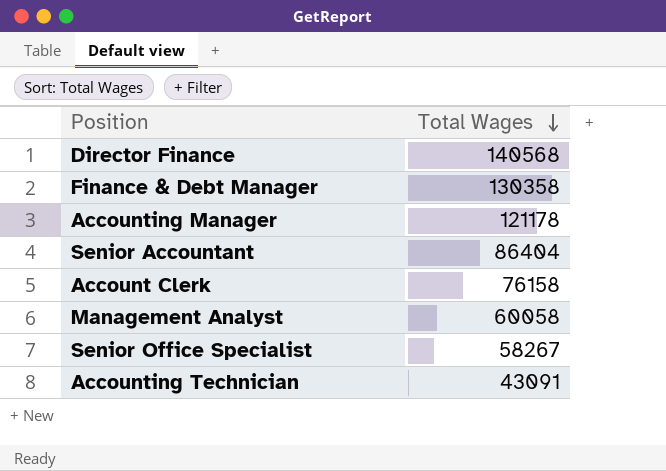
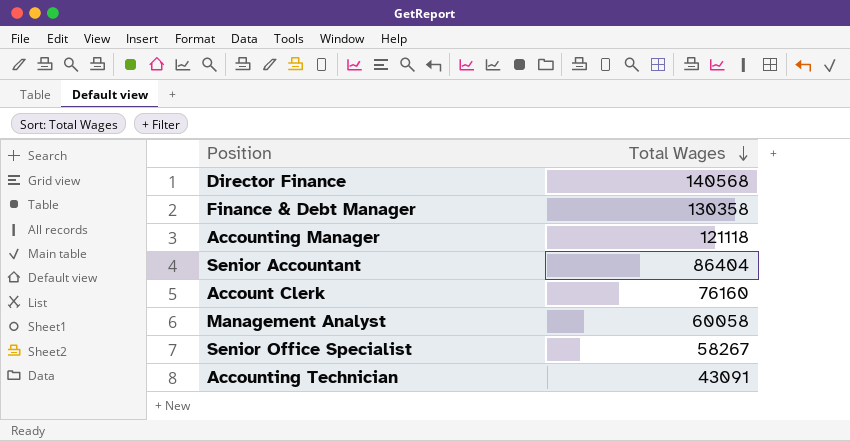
Accounting Manager | Total Wages: 121178 -> 121118
Account Clerk | Total Wages: 76158 -> 76160

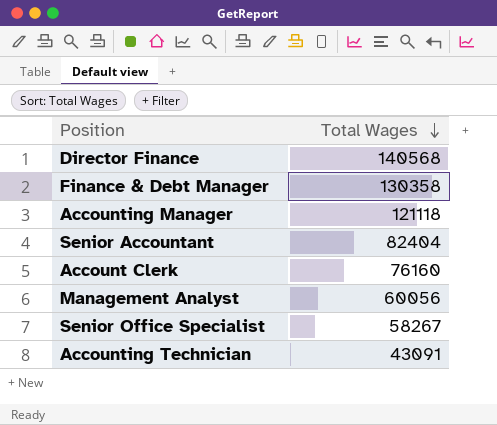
Senior Accountant | Total Wages: 86404 -> 82404
Management Analyst | Total Wages: 60058 -> 60056

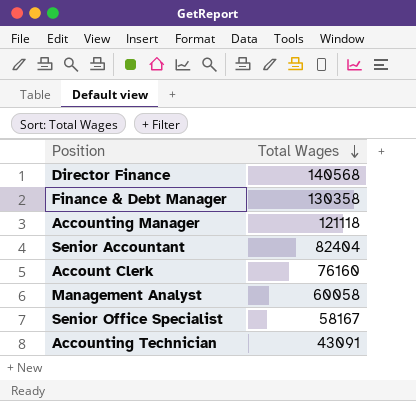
Management Analyst | Total Wages: 60056 -> 60058
Senior Office Specialist | Total Wages: 58267 -> 58167

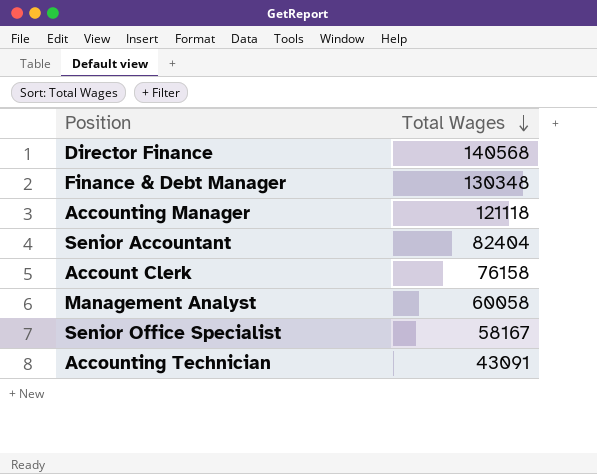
Finance & Debt Manager | Total Wages: 130358 -> 130348
Account Clerk | Total Wages: 76160 -> 76158

